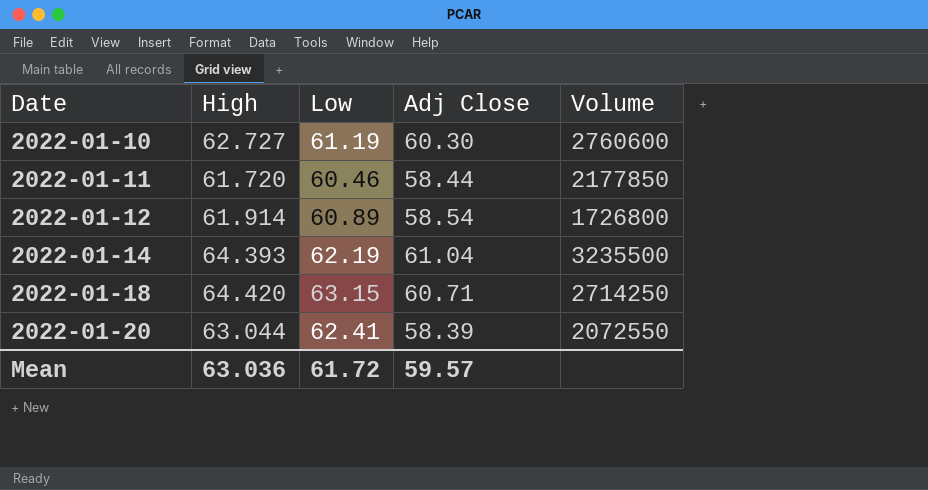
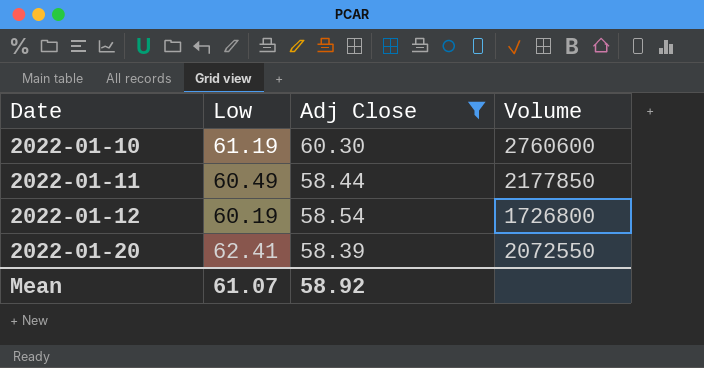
filter: none -> Adj Close <= 60.30
column High | position: 2 -> none
2022-01-11 | Low: 60.46 -> 60.49
2022-01-12 | Low: 60.89 -> 60.19
Mean | Low: 61.72 -> 61.07
Mean | Adj Close: 59.57 -> 58.92

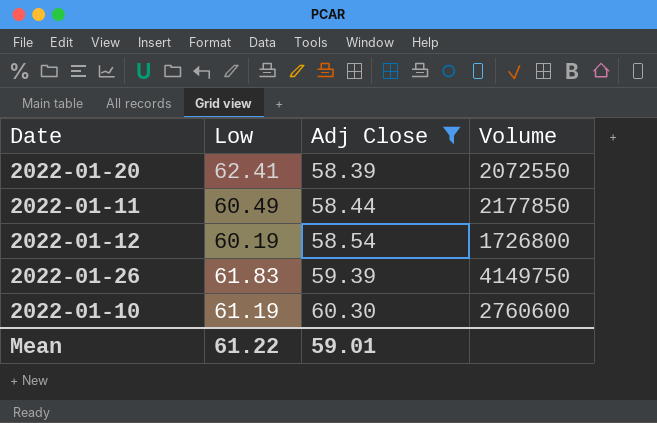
row order: Date ascending -> Adj Close ascending
row 2022-01-26: none -> 61.83 | 59.39 | 4149750
Mean | Low: 61.07 -> 61.22
Mean | Adj Close: 58.92 -> 59.01

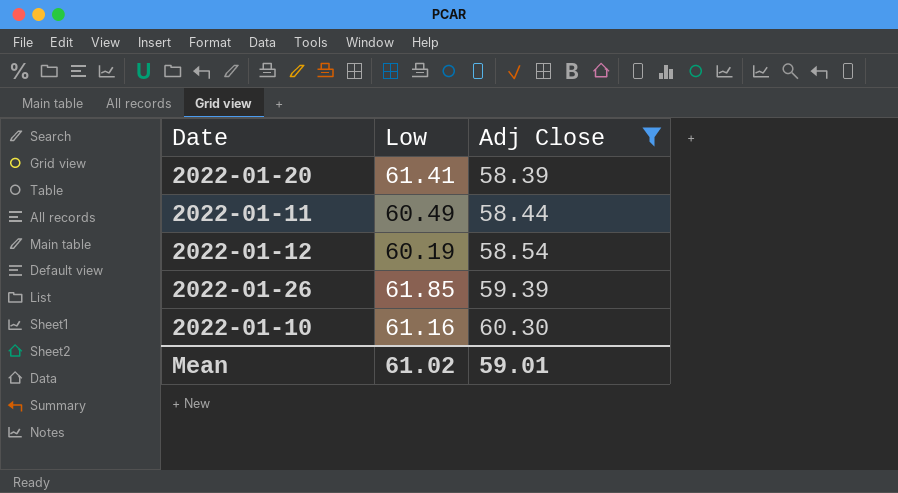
column Volume | position: 4 -> none
2022-01-20 | Low: 62.41 -> 61.41
2022-01-26 | Low: 61.83 -> 61.85
2022-01-10 | Low: 61.19 -> 61.16
Mean | Low: 61.22 -> 61.02

